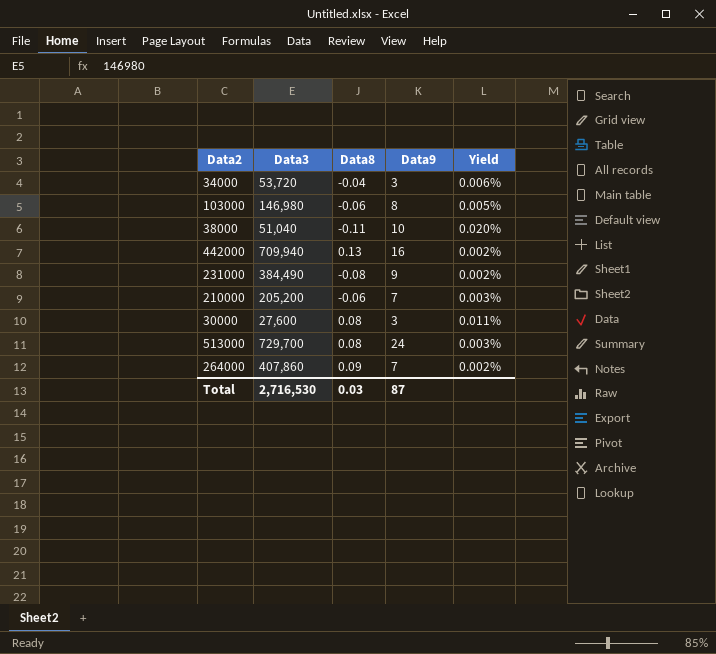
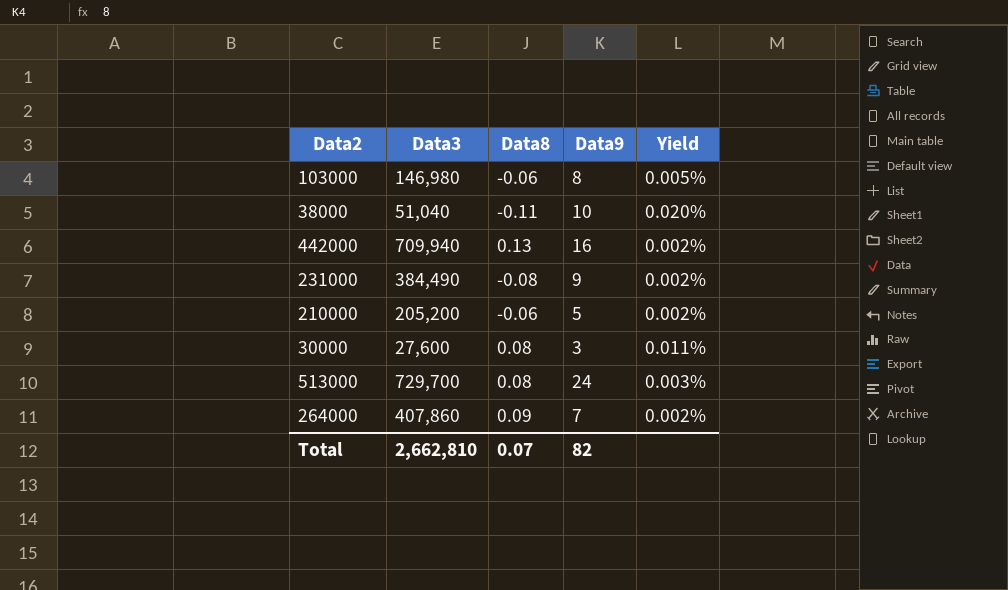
row 34000: 53,720 | -0.04 | 3 | 0.006% -> none
210000 | Data9: 7 -> 5
210000 | Yield: 0.003% -> 0.002%
Total | Data3: 2,716,530 -> 2,662,810
Total | Data8: 0.03 -> 0.07
Total | Data9: 87 -> 82

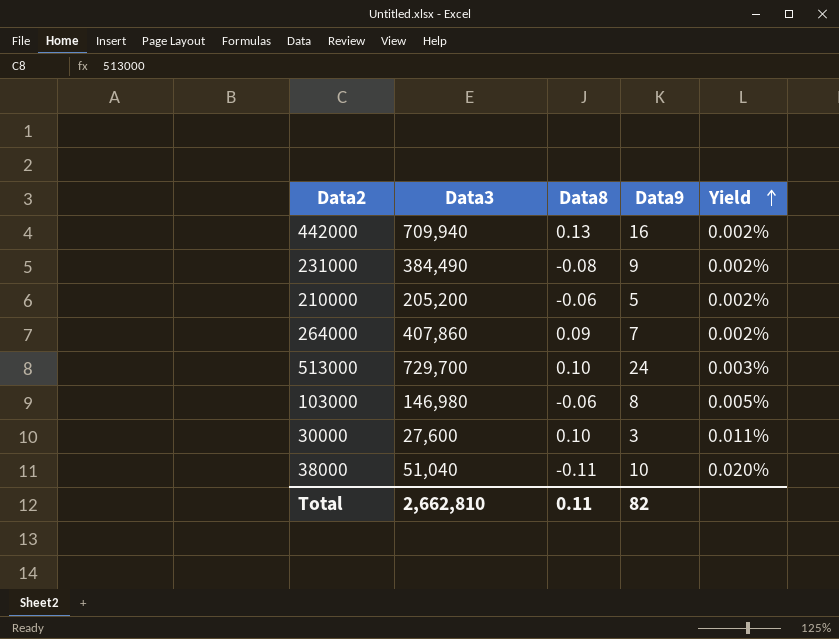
row order: none -> Yield ascending
513000 | Data8: 0.08 -> 0.10
30000 | Data8: 0.08 -> 0.10
Total | Data8: 0.07 -> 0.11

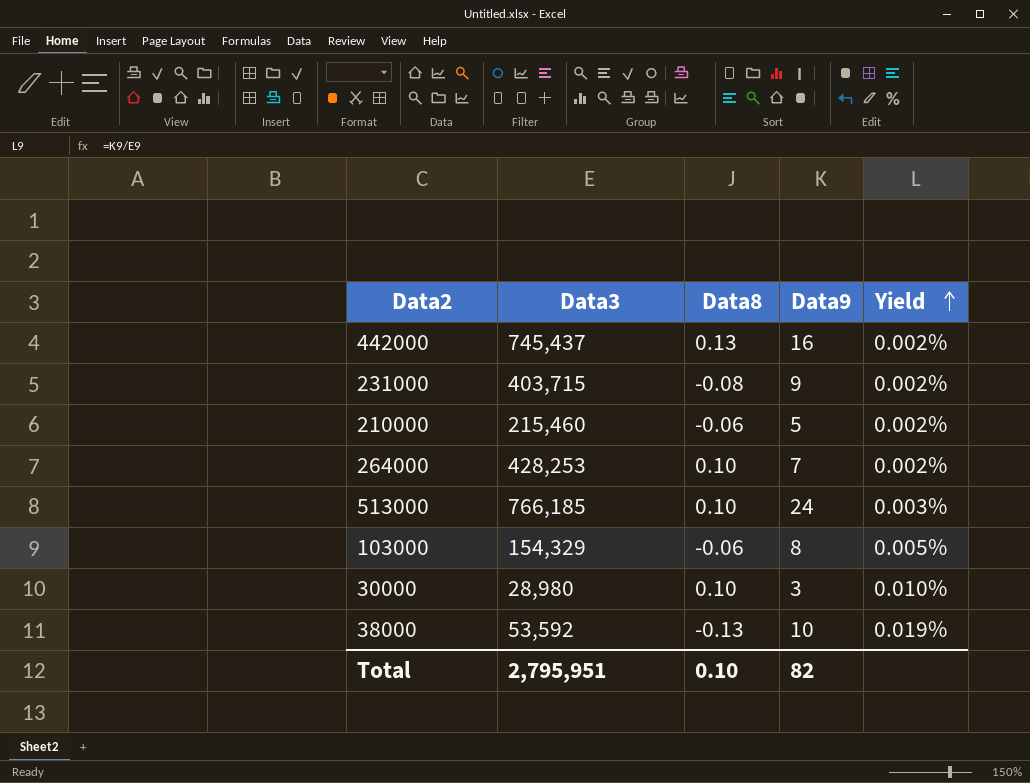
442000 | Data3: 709,940 -> 745,437
231000 | Data3: 384,490 -> 403,715
210000 | Data3: 205,200 -> 215,460
264000 | Data3: 407,860 -> 428,253
264000 | Data8: 0.09 -> 0.10
513000 | Data3: 729,700 -> 766,185
103000 | Data3: 146,980 -> 154,329
30000 | Data3: 27,600 -> 28,980
30000 | Yield: 0.011% -> 0.010%
38000 | Data3: 51,040 -> 53,592
38000 | Data8: -0.11 -> -0.13
38000 | Yield: 0.020% -> 0.019%
Total | Data3: 2,662,810 -> 2,795,951
Total | Data8: 0.11 -> 0.10

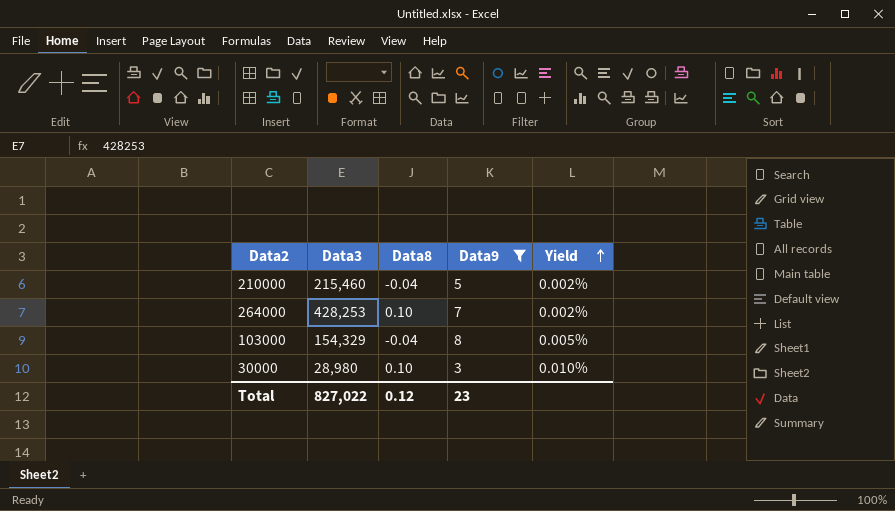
filter: none -> Data9 <= 8
210000 | Data8: -0.06 -> -0.04
103000 | Data8: -0.06 -> -0.04
Total | Data3: 2,795,951 -> 827,022
Total | Data8: 0.10 -> 0.12
Total | Data9: 82 -> 23

